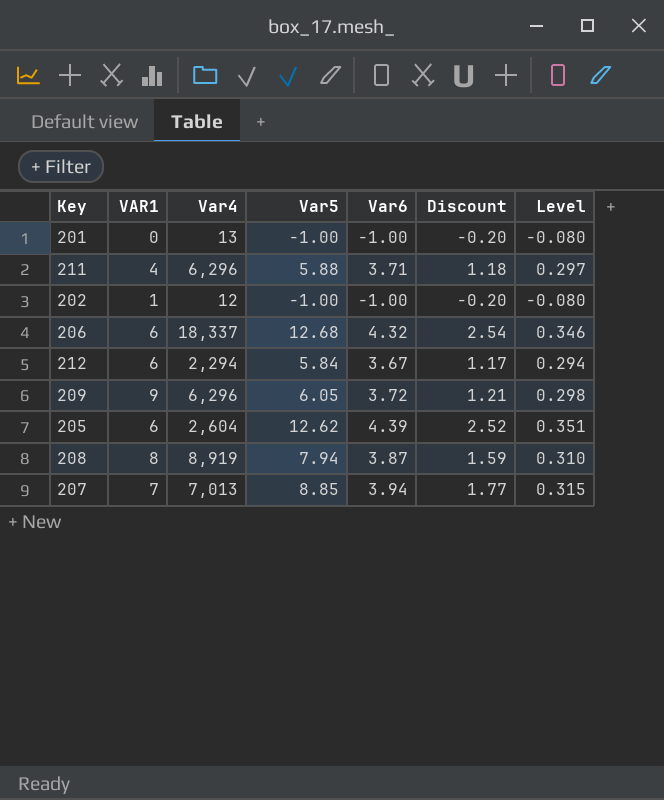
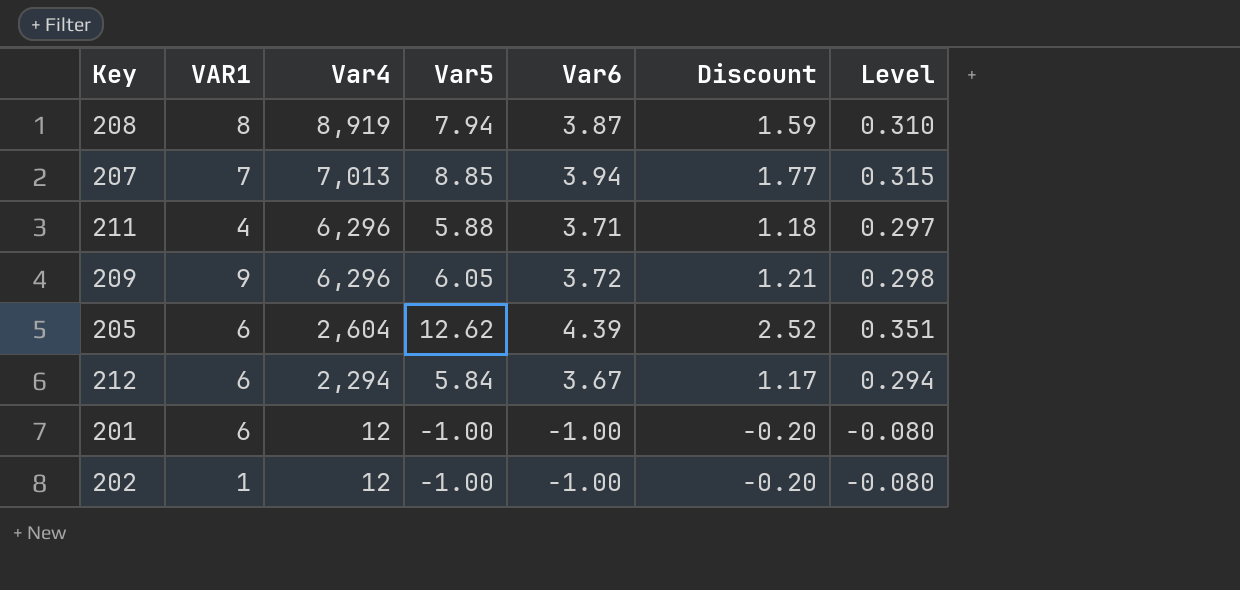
row order: none -> Var4 descending
row 206: 6 | 18,337 | 12.68 | 4.32 | 2.54 | 0.346 -> none
201 | VAR1: 0 -> 6
201 | Var4: 13 -> 12

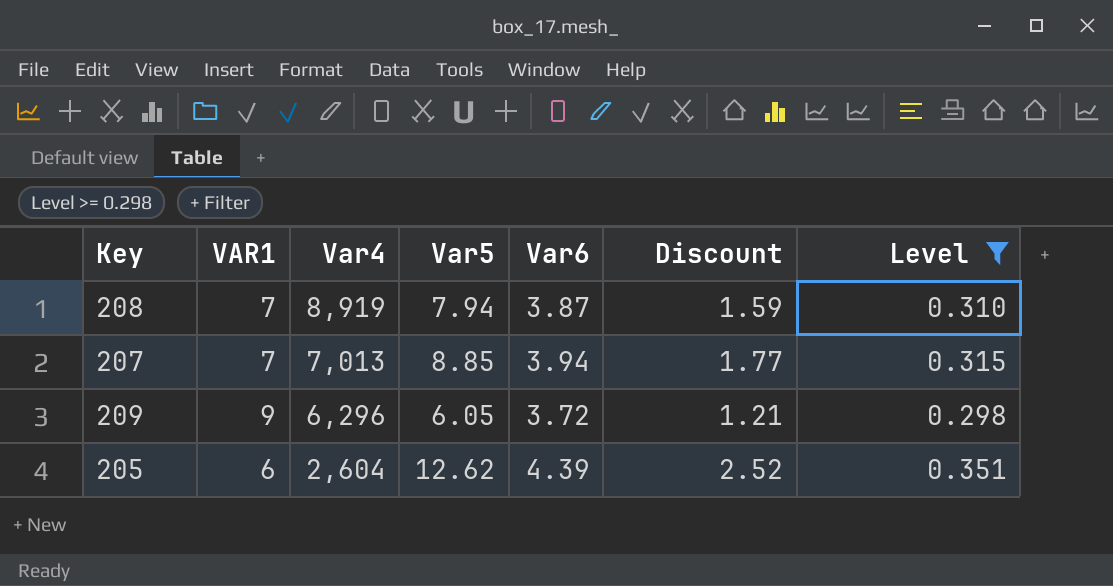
filter: none -> Level >= 0.298
208 | VAR1: 8 -> 7

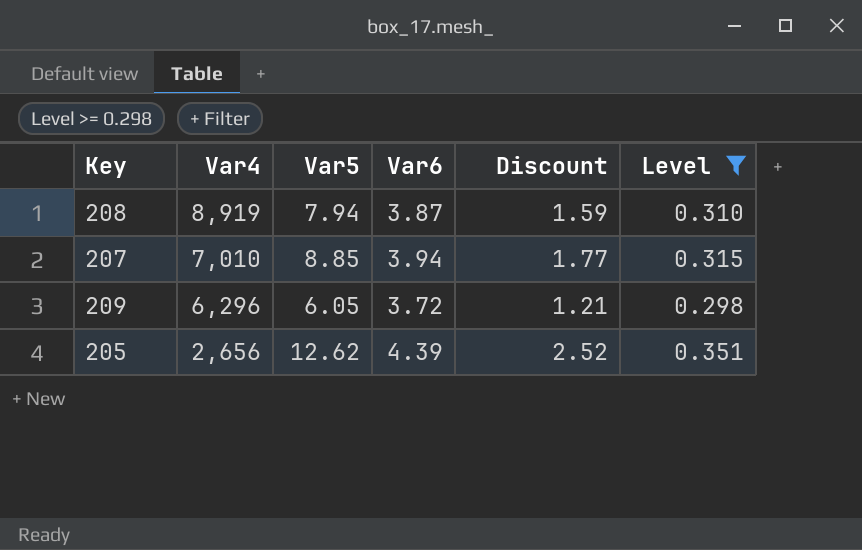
column VAR1 | position: 2 -> none
207 | Var4: 7,013 -> 7,010
205 | Var4: 2,604 -> 2,656

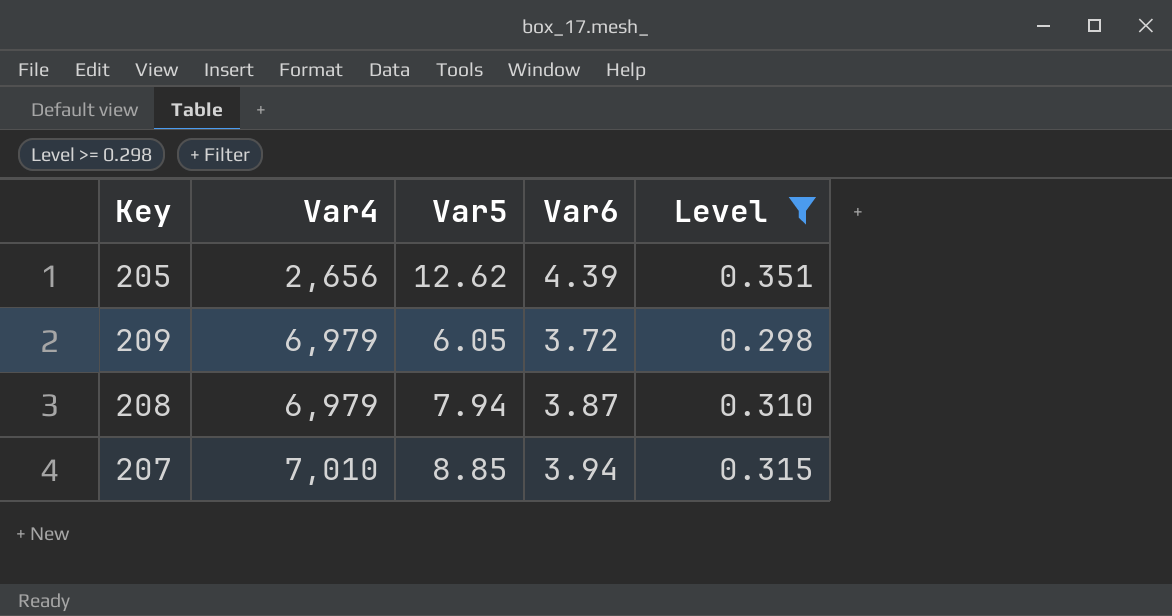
row order: Var4 descending -> Var4 ascending
column Discount | formula: [Var5] * 0.2 -> none
209 | Var4: 6,296 -> 6,979
208 | Var4: 8,919 -> 6,979

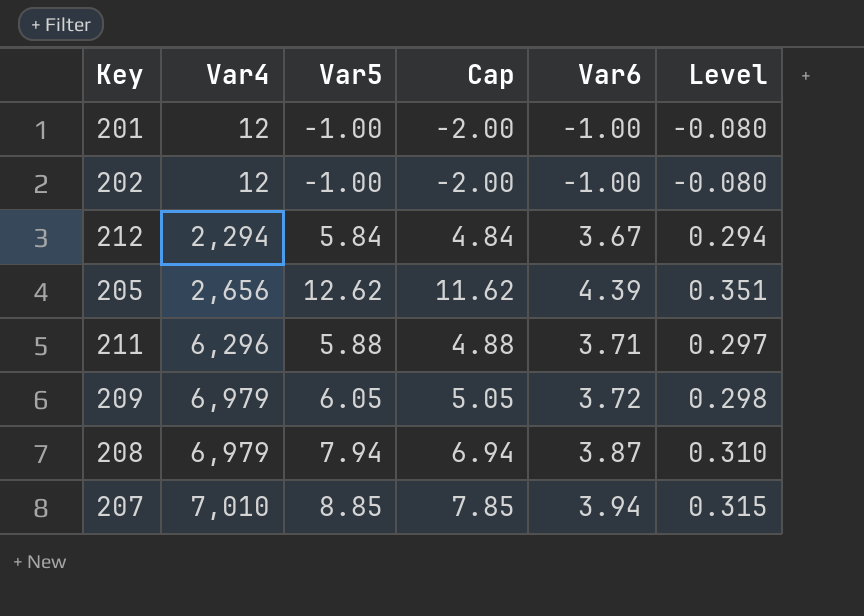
filter: Level >= 0.298 -> none
column Cap | formula: none -> [Var5] - 1

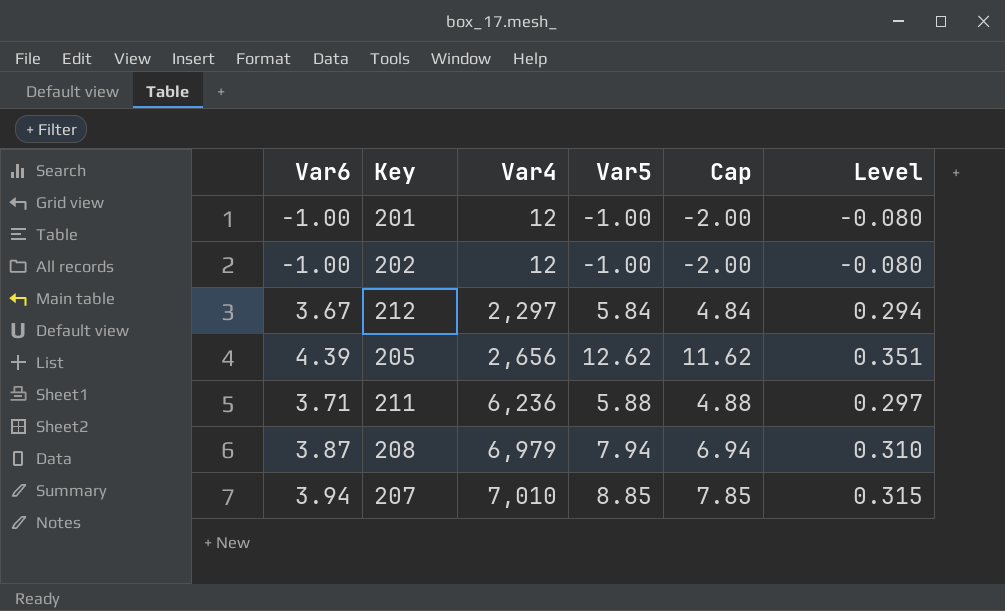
column Var6 | position: 5 -> 1
row 209: 6,979 | 6.05 | 5.05 | 3.72 | 0.298 -> none
212 | Var4: 2,294 -> 2,297
211 | Var4: 6,296 -> 6,236

